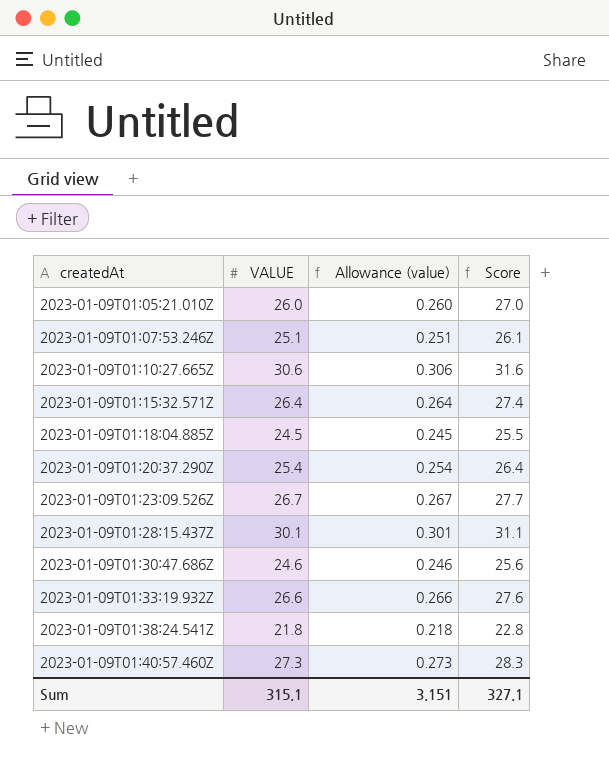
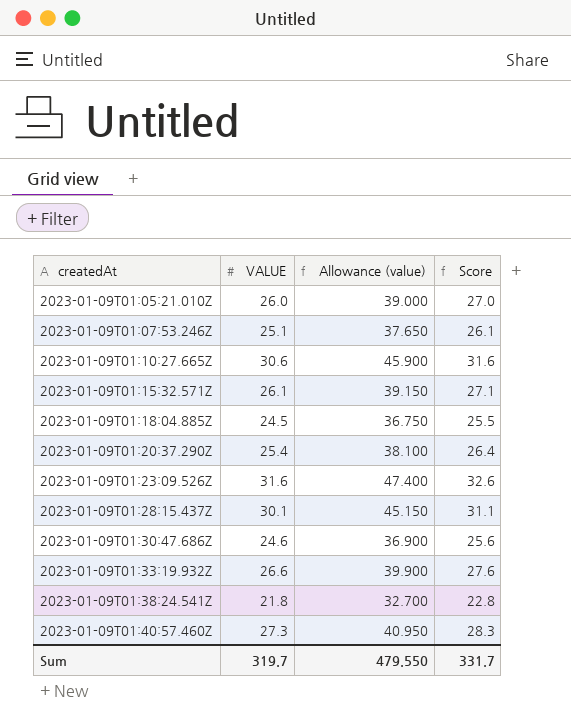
column Allowance (value) | formula: [VALUE] * 0.01 -> [VALUE] * 1.5
2023-01-09T01:15:32.571Z | VALUE: 26.4 -> 26.1
2023-01-09T01:15:32.571Z | Score: 27.4 -> 27.1
2023-01-09T01:23:09.526Z | VALUE: 26.7 -> 31.6
2023-01-09T01:23:09.526Z | Score: 27.7 -> 32.6
Sum | VALUE: 315.1 -> 319.7
Sum | Allowance (value): 3.151 -> 479.550
Sum | Score: 327.1 -> 331.7

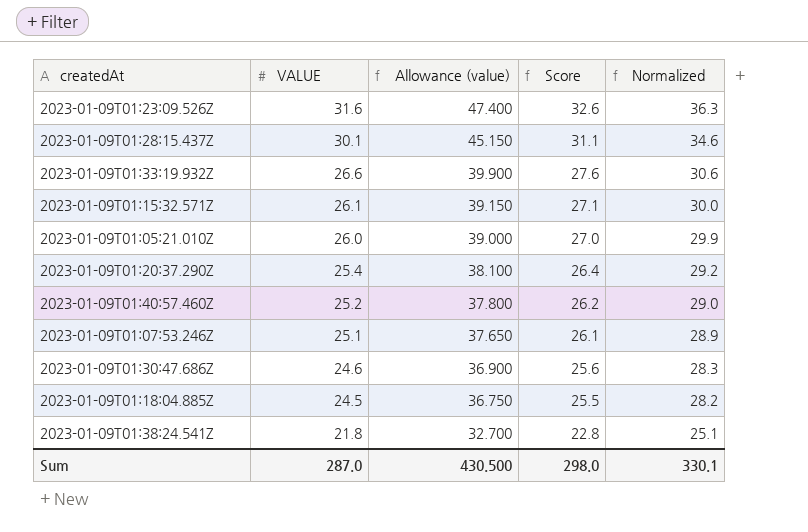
row order: createdAt ascending -> VALUE descending
column Normalized | formula: none -> [VALUE] * 1.15
row 2023-01-09T01:10:27.665Z: 30.6 | 45.900 | 31.6 -> none
2023-01-09T01:40:57.460Z | VALUE: 27.3 -> 25.2
2023-01-09T01:40:57.460Z | Allowance (value): 40.950 -> 37.800
2023-01-09T01:40:57.460Z | Score: 28.3 -> 26.2
Sum | VALUE: 319.7 -> 287.0
Sum | Allowance (value): 479.550 -> 430.500
Sum | Score: 331.7 -> 298.0

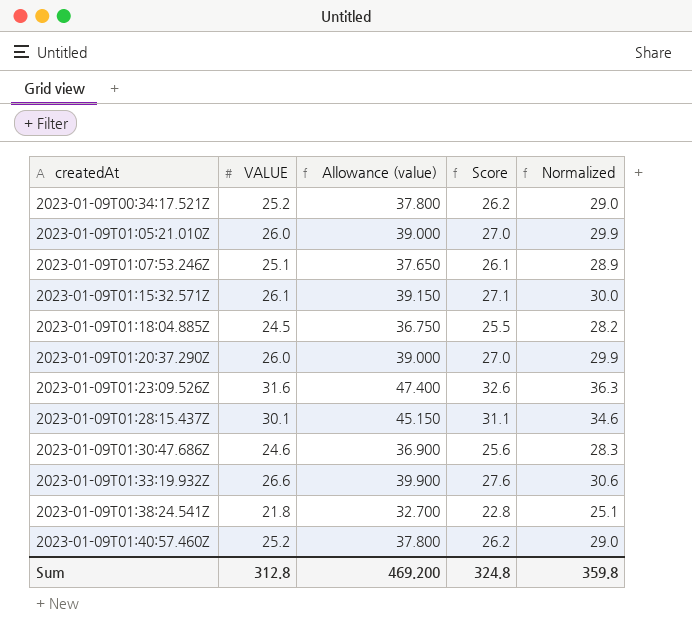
row order: VALUE descending -> createdAt ascending
row 2023-01-09T00:34:17.521Z: none -> 25.2 | 37.800 | 26.2 | 29.0
2023-01-09T01:20:37.290Z | VALUE: 25.4 -> 26.0
2023-01-09T01:20:37.290Z | Allowance (value): 38.100 -> 39.000
2023-01-09T01:20:37.290Z | Score: 26.4 -> 27.0
2023-01-09T01:20:37.290Z | Normalized: 29.2 -> 29.9
Sum | VALUE: 287.0 -> 312.8
Sum | Allowance (value): 430.500 -> 469.200
Sum | Score: 298.0 -> 324.8
Sum | Normalized: 330.1 -> 359.8

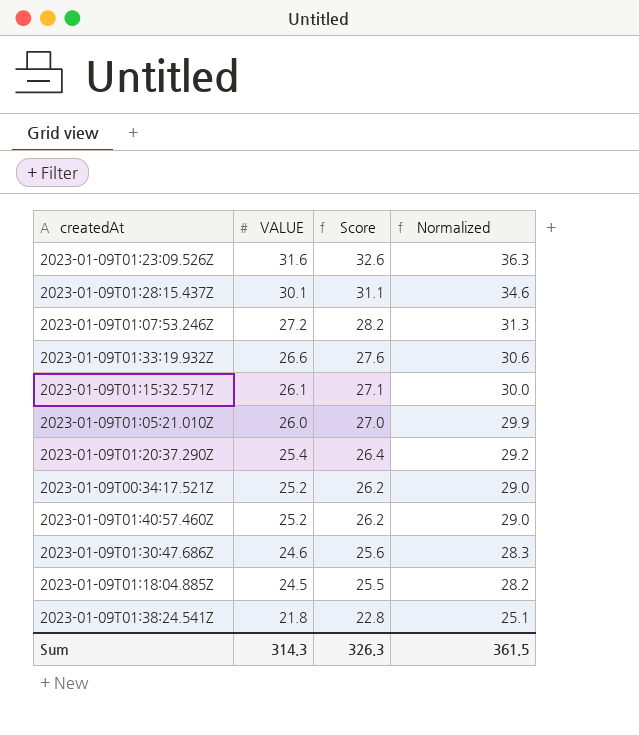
row order: createdAt ascending -> VALUE descending
column Allowance (value) | formula: [VALUE] * 1.5 -> none
2023-01-09T01:07:53.246Z | VALUE: 25.1 -> 27.2
2023-01-09T01:07:53.246Z | Score: 26.1 -> 28.2
2023-01-09T01:07:53.246Z | Normalized: 28.9 -> 31.3
2023-01-09T01:20:37.290Z | VALUE: 26.0 -> 25.4
2023-01-09T01:20:37.290Z | Score: 27.0 -> 26.4
2023-01-09T01:20:37.290Z | Normalized: 29.9 -> 29.2
Sum | VALUE: 312.8 -> 314.3
Sum | Score: 324.8 -> 326.3
Sum | Normalized: 359.8 -> 361.5

